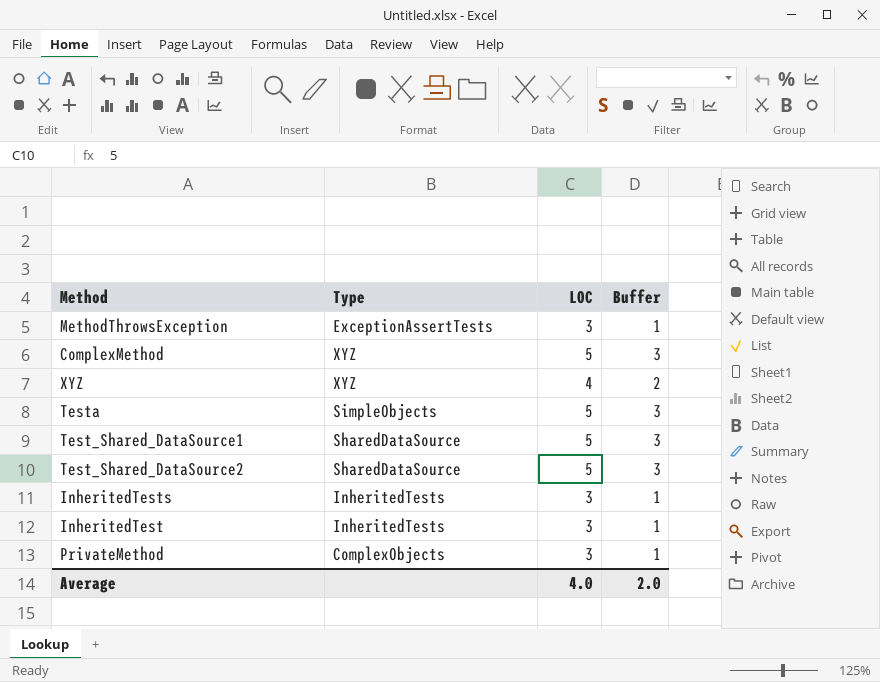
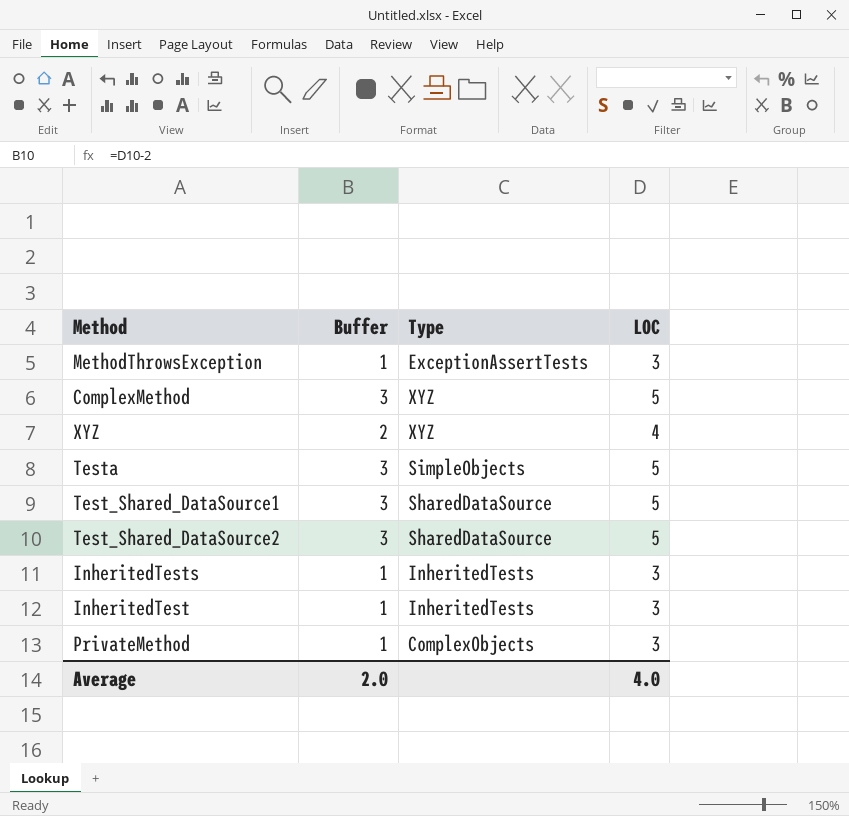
column Buffer | position: 4 -> 2

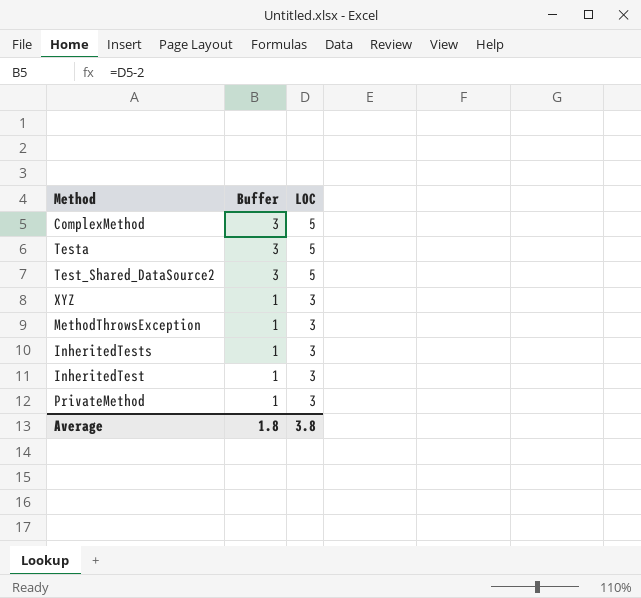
row order: none -> Buffer descending
column Type | position: 3 -> none
row Test_Shared_DataSource1: 3 | SharedDataSource | 5 -> none
XYZ | Buffer: 2 -> 1
XYZ | LOC: 4 -> 3
Average | Buffer: 2.0 -> 1.8
Average | LOC: 4.0 -> 3.8

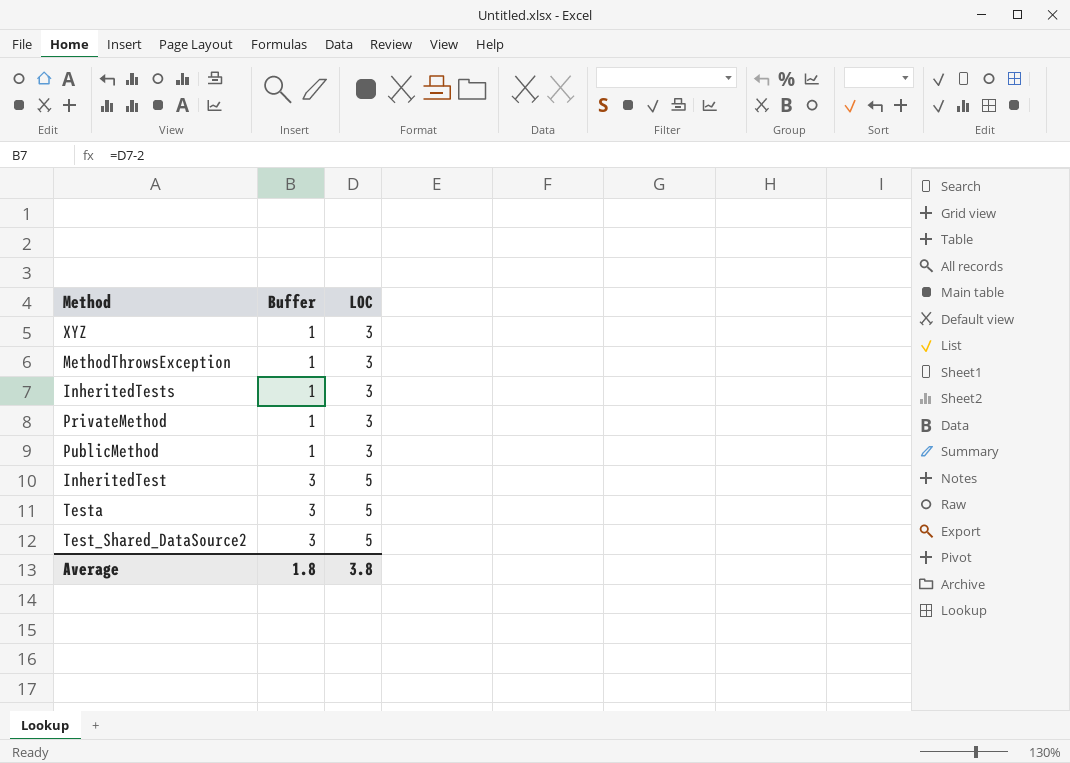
row order: Buffer descending -> Buffer ascending
row ComplexMethod: 3 | 5 -> none
row PublicMethod: none -> 1 | 3
InheritedTest | Buffer: 1 -> 3
InheritedTest | LOC: 3 -> 5

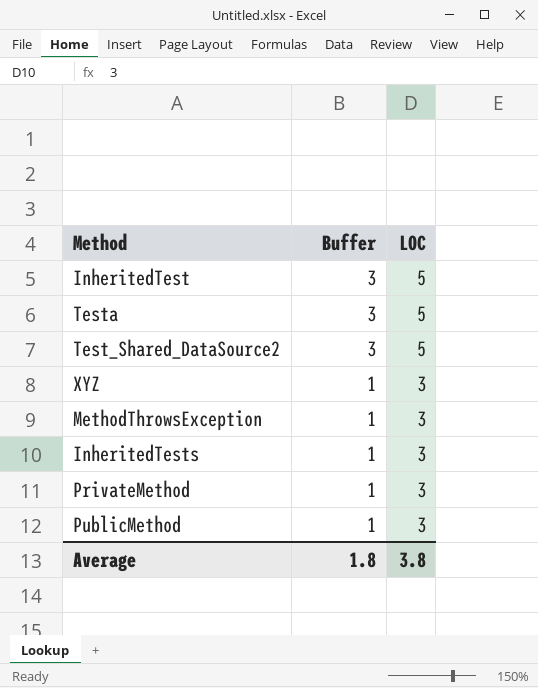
row order: Buffer ascending -> Buffer descending

